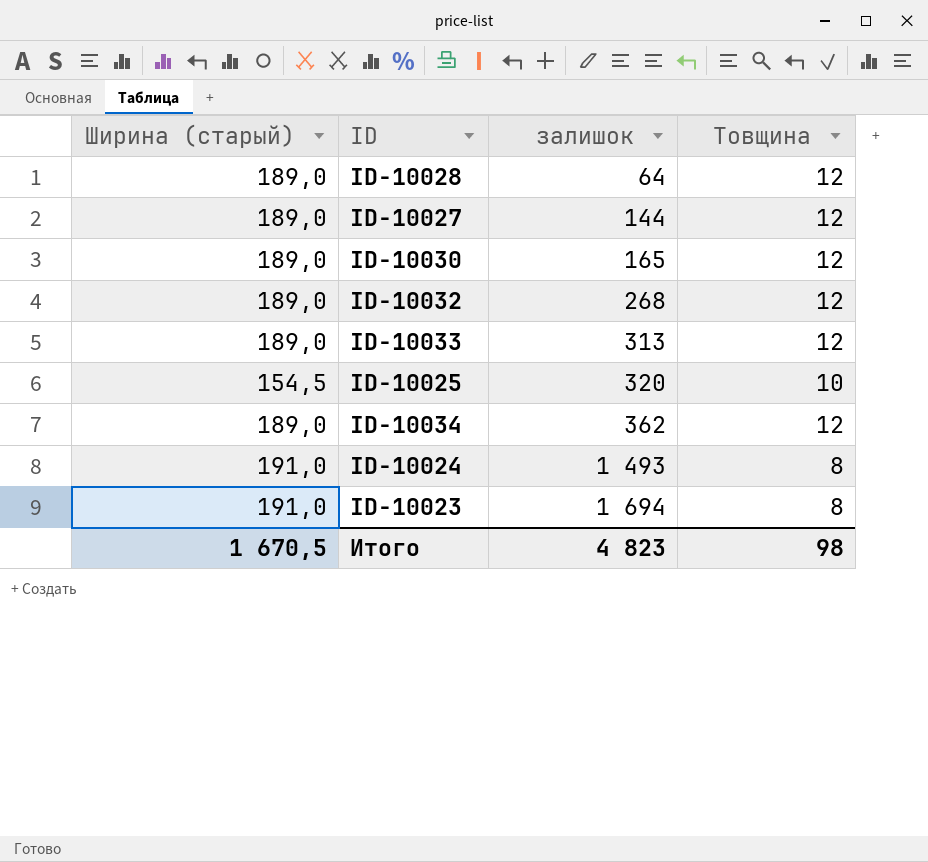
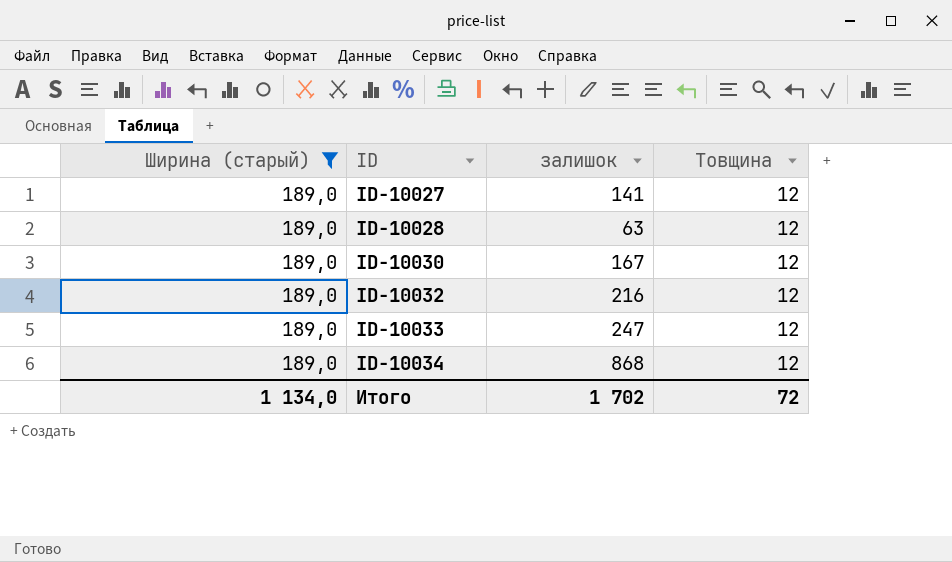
filter: none -> Ширина (старый) = 189,0
row order: залишок ascending -> ID ascending
ID-10027 | залишок: 144 -> 141
ID-10028 | залишок: 64 -> 63
ID-10030 | залишок: 165 -> 167
ID-10032 | залишок: 268 -> 216
ID-10033 | залишок: 313 -> 247
ID-10034 | залишок: 362 -> 868
Итого | Ширина (старый): 1 670,5 -> 1 134,0
Итого | залишок: 4 823 -> 1 702
Итого | Товщина: 98 -> 72

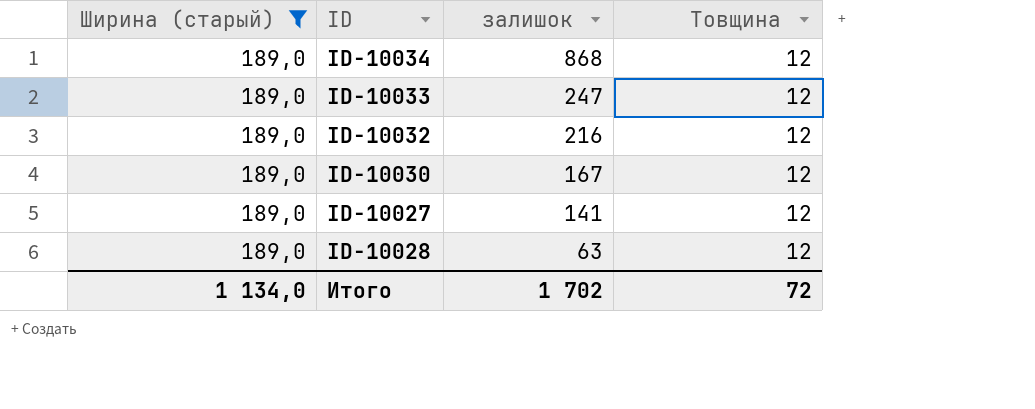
row order: ID ascending -> залишок descending

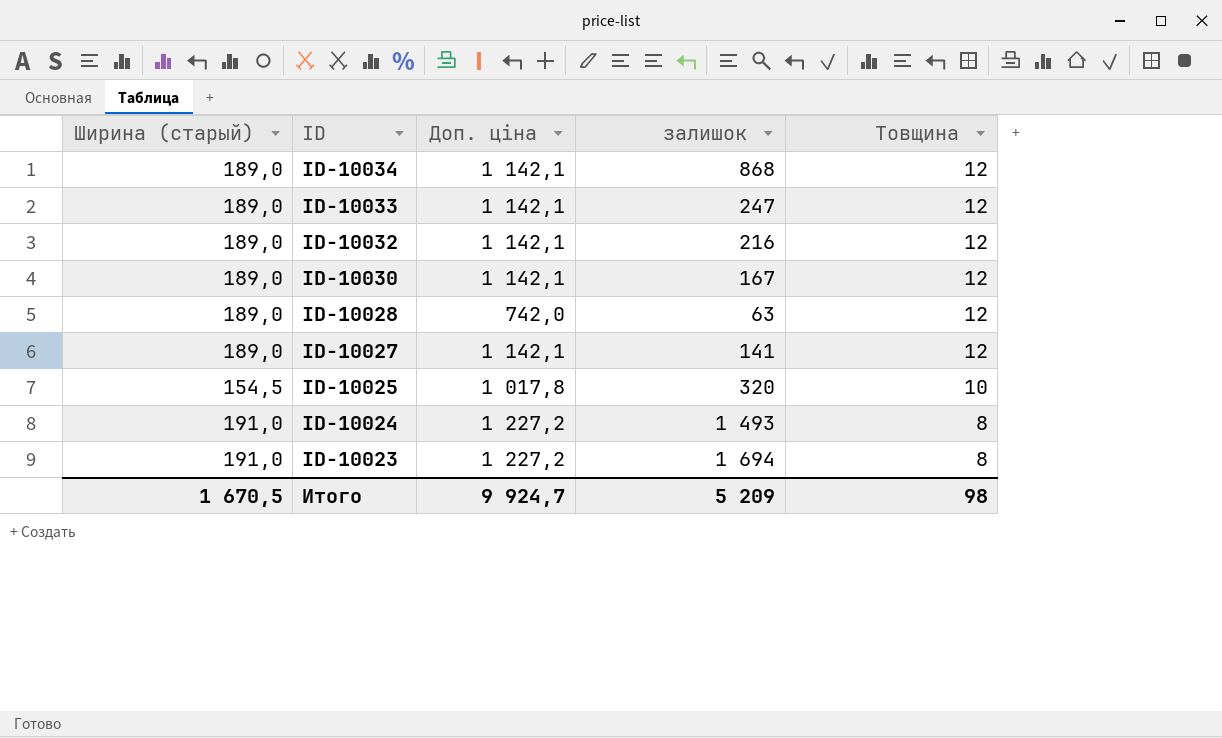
filter: Ширина (старый) = 189,0 -> none
row order: залишок descending -> ID descending
column Доп. ціна | position: none -> 3
Итого | Ширина (старый): 1 134,0 -> 1 670,5
Итого | залишок: 1 702 -> 5 209
Итого | Товщина: 72 -> 98

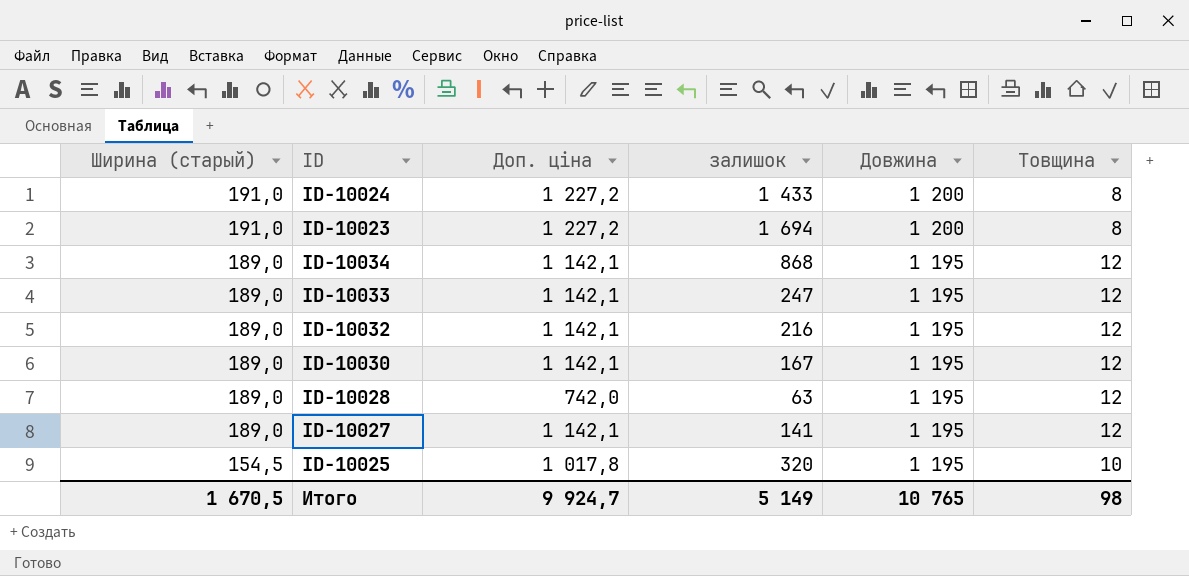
row order: ID descending -> Ширина (старый) descending
column Довжина | position: none -> 5
ID-10024 | залишок: 1 493 -> 1 433
Итого | залишок: 5 209 -> 5 149

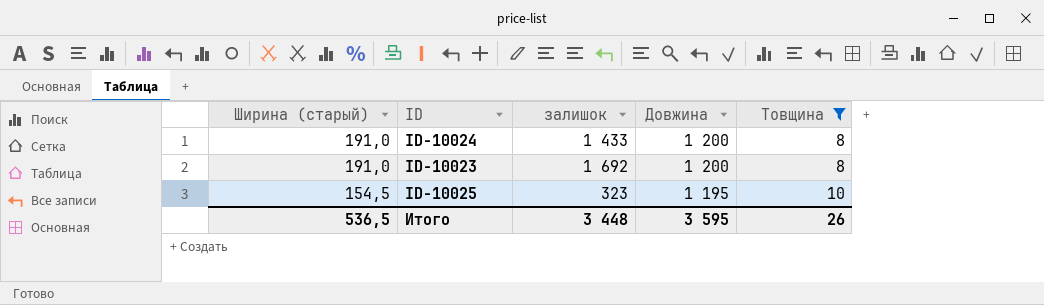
filter: none -> Товщина != 12
column Доп. ціна | position: 3 -> none
ID-10023 | залишок: 1 694 -> 1 692
ID-10025 | залишок: 320 -> 323
Итого | Ширина (старый): 1 670,5 -> 536,5
Итого | залишок: 5 149 -> 3 448
Итого | Довжина: 10 765 -> 3 595
Итого | Товщина: 98 -> 26

